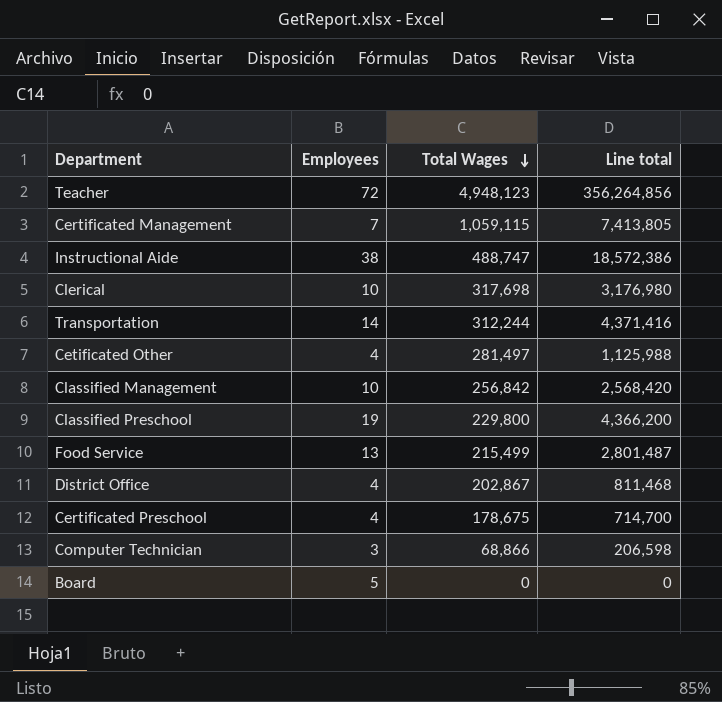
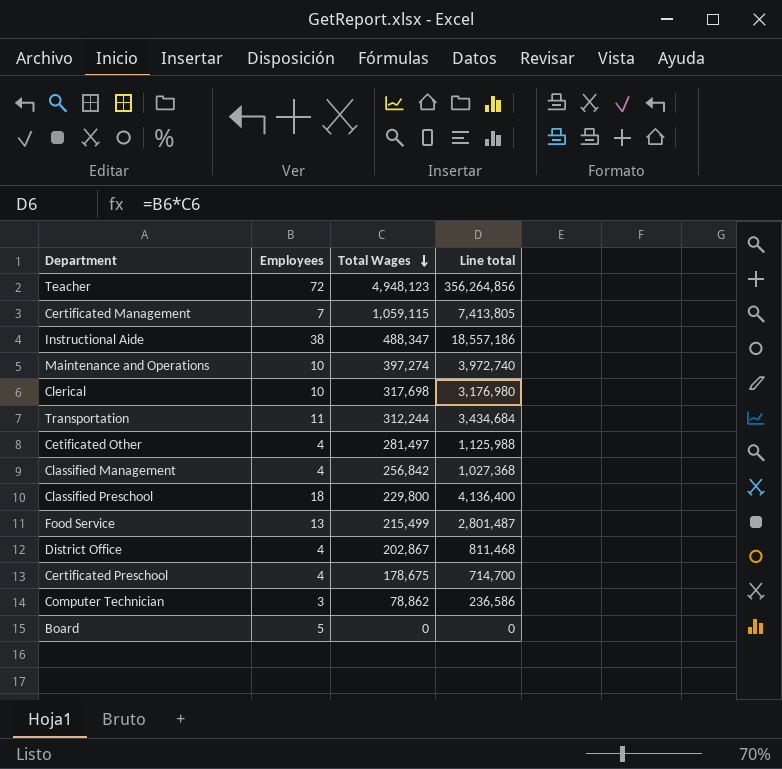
Instructional Aide | Total Wages: 488,747 -> 488,347
Instructional Aide | Line total: 18,572,386 -> 18,557,186
row Maintenance and Operations: none -> 10 | 397,274 | 3,972,740
Transportation | Employees: 14 -> 11
Transportation | Line total: 4,371,416 -> 3,434,684
Classified Management | Employees: 10 -> 4
Classified Management | Line total: 2,568,420 -> 1,027,368
Classified Preschool | Employees: 19 -> 18
Classified Preschool | Line total: 4,366,200 -> 4,136,400
Computer Technician | Total Wages: 68,866 -> 78,862
Computer Technician | Line total: 206,598 -> 236,586

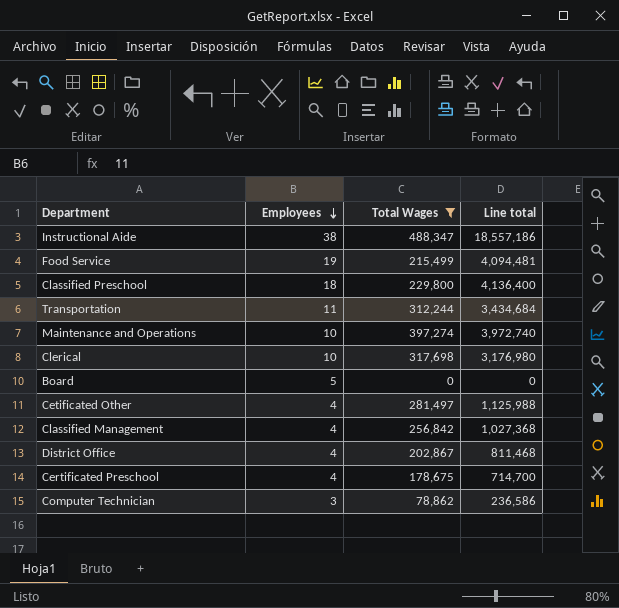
filter: none -> Total Wages <= 488,347
row order: Total Wages descending -> Employees descending
Food Service | Employees: 13 -> 19
Food Service | Line total: 2,801,487 -> 4,094,481

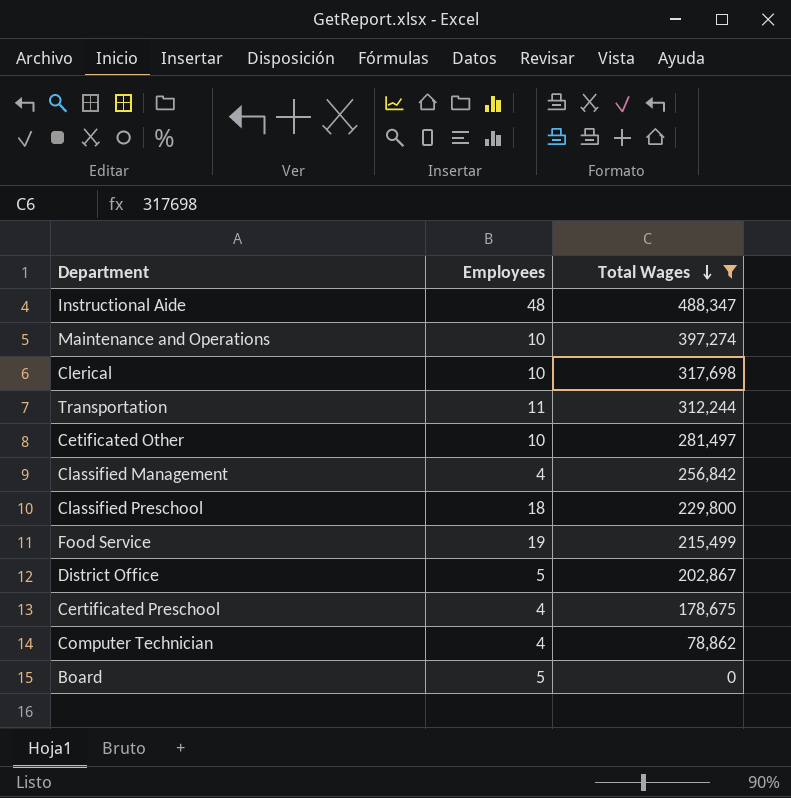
row order: Employees descending -> Total Wages descending
column Line total | formula: [Employees] * [Total Wages] -> none
Instructional Aide | Employees: 38 -> 48
Cetificated Other | Employees: 4 -> 10
District Office | Employees: 4 -> 5
Computer Technician | Employees: 3 -> 4

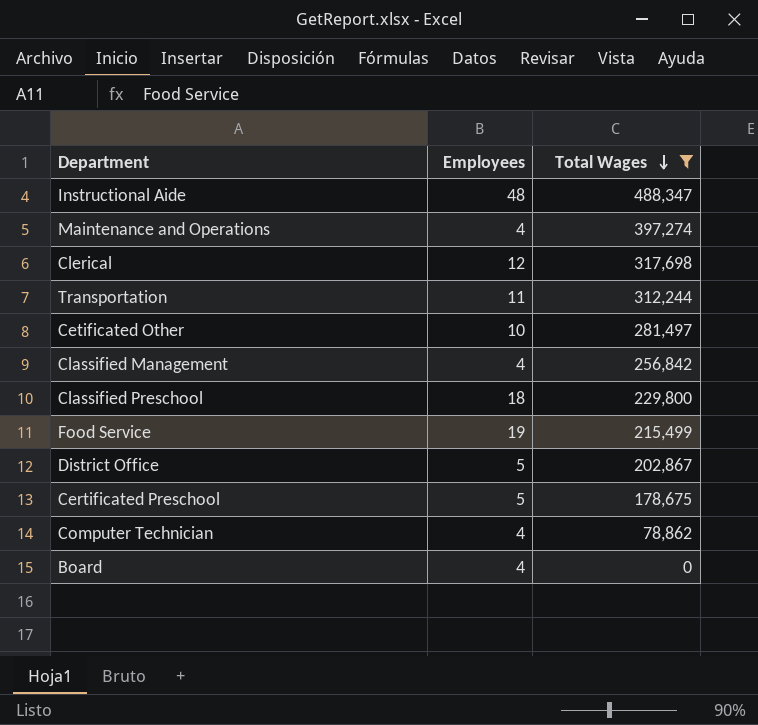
Maintenance and Operations | Employees: 10 -> 4
Clerical | Employees: 10 -> 12
Certificated Preschool | Employees: 4 -> 5
Board | Employees: 5 -> 4

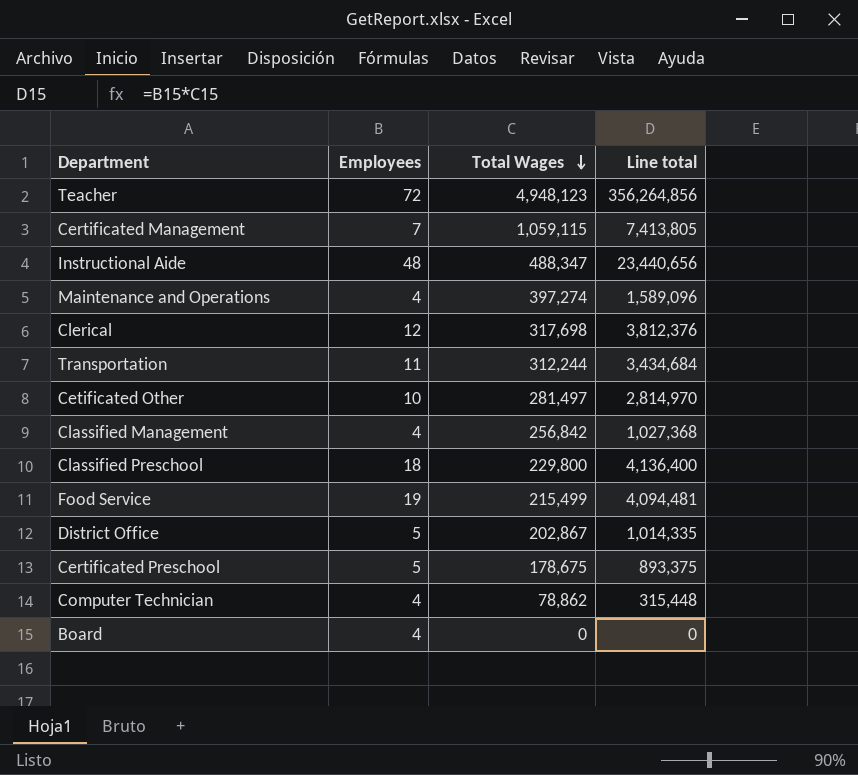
filter: Total Wages <= 488,347 -> none
column Line total | formula: none -> [Employees] * [Total Wages]

